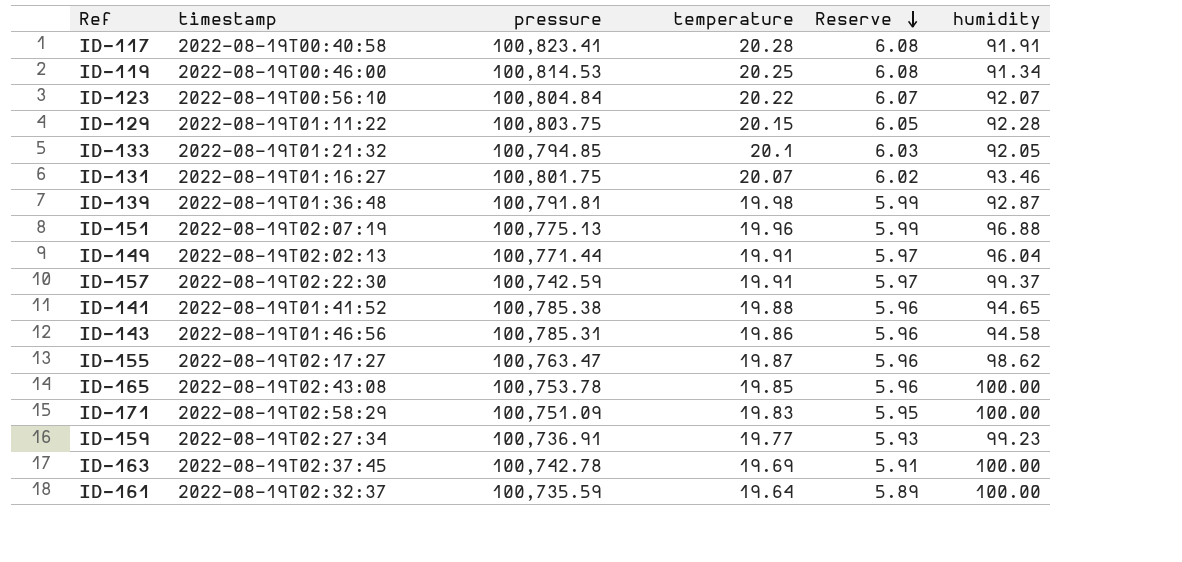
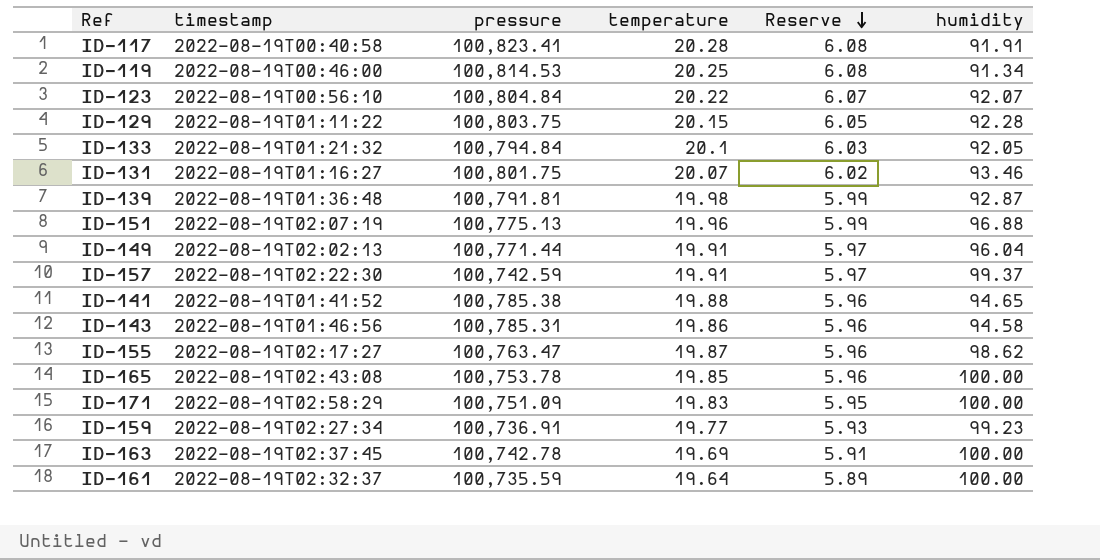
ID-133 | pressure: 100,794.85 -> 100,794.84

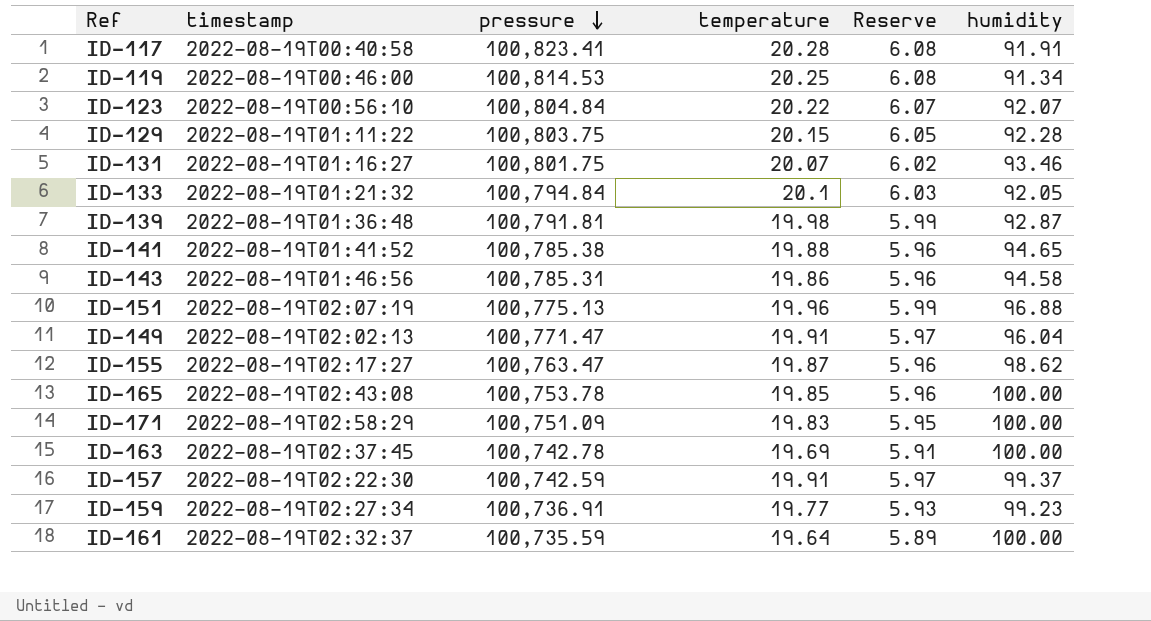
row order: Reserve descending -> pressure descending
ID-149 | pressure: 100,771.44 -> 100,771.47

